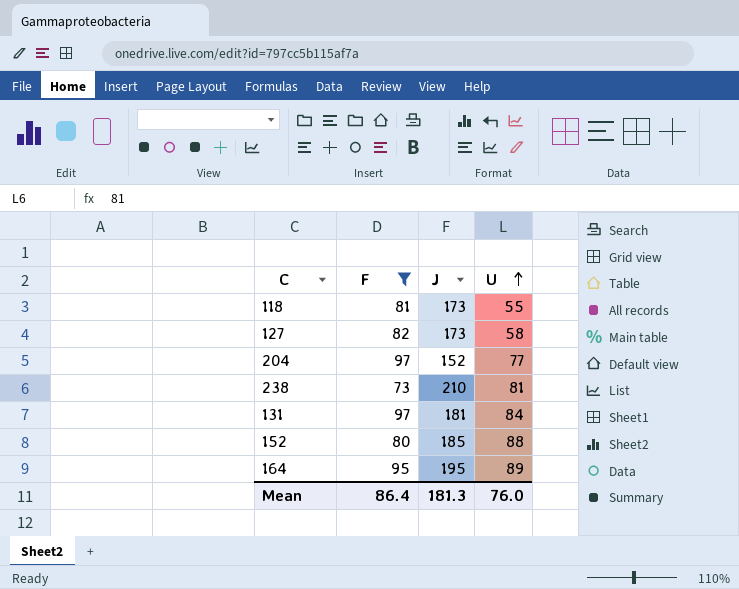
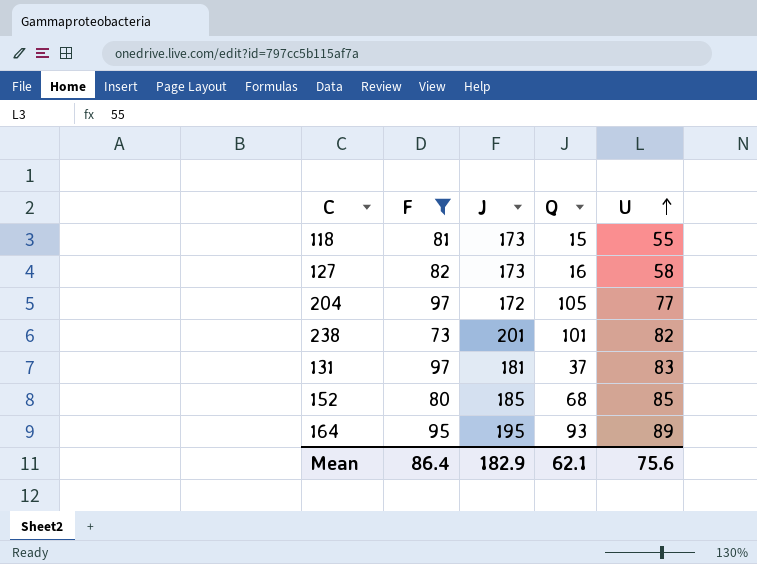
column Q | position: none -> 4
204 | J: 152 -> 172
238 | J: 210 -> 201
238 | U: 81 -> 82
131 | U: 84 -> 83
152 | U: 88 -> 85
Mean | J: 181.3 -> 182.9
Mean | U: 76.0 -> 75.6

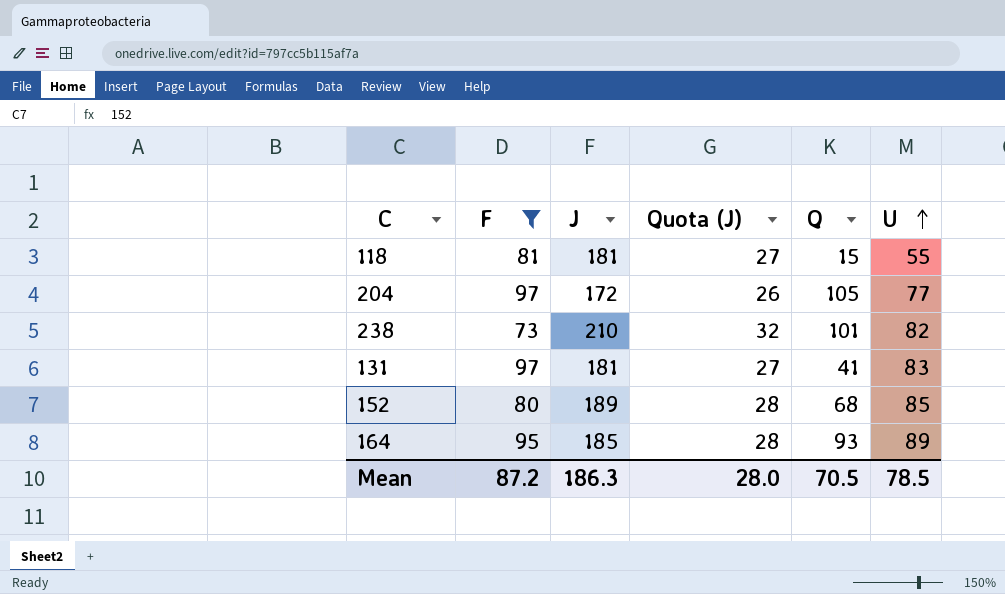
column Quota (J) | formula: none -> [J] * 0.15
row 127: 82 | 173 | 16 | 58 -> none
118 | J: 173 -> 181
238 | J: 201 -> 210
131 | Q: 37 -> 41
152 | J: 185 -> 189
164 | J: 195 -> 185
Mean | F: 86.4 -> 87.2
Mean | J: 182.9 -> 186.3
Mean | Q: 62.1 -> 70.5
Mean | U: 75.6 -> 78.5

